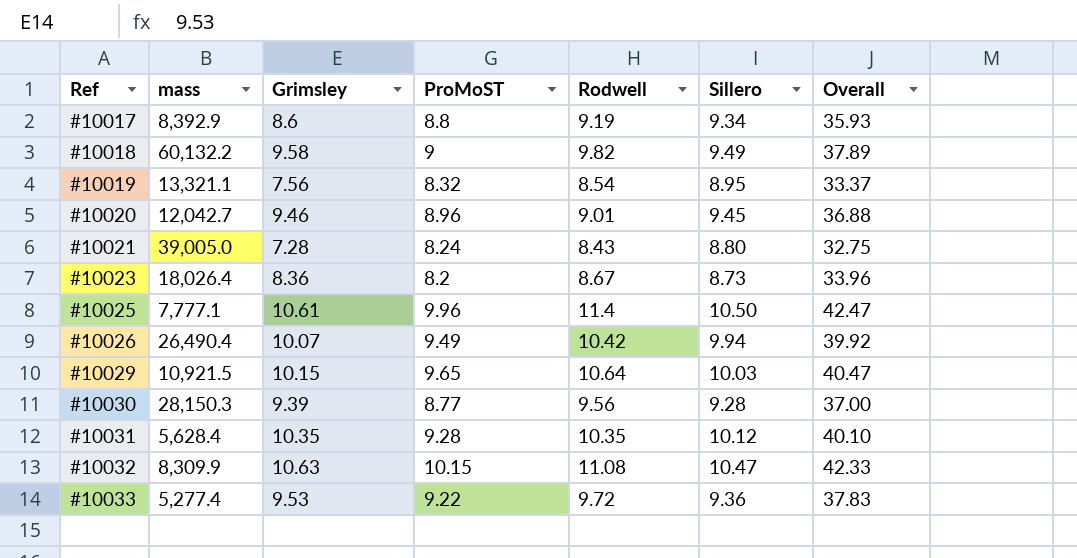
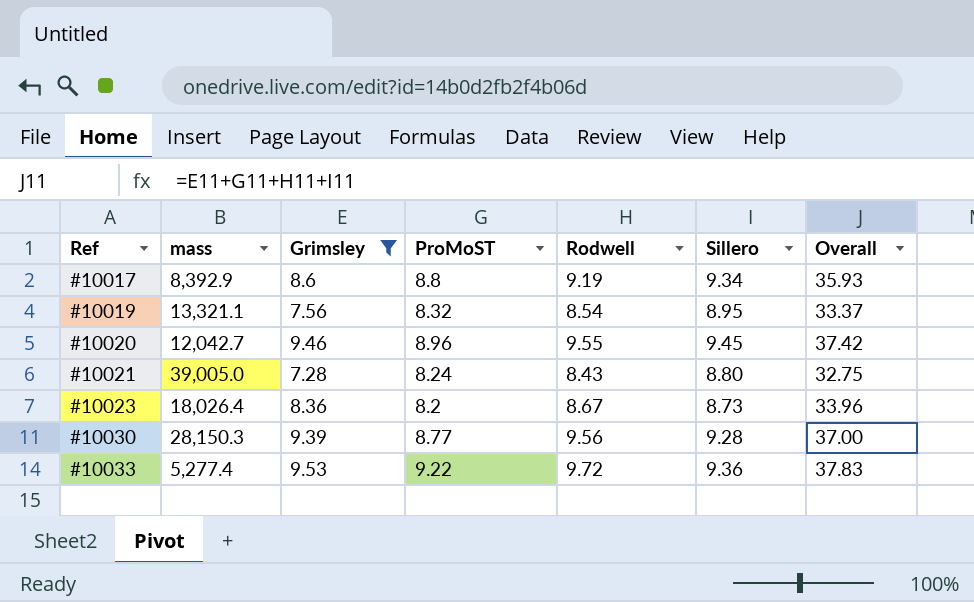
filter: none -> Grimsley <= 9.53
#10020 | Rodwell: 9.01 -> 9.55
#10020 | Overall: 36.88 -> 37.42

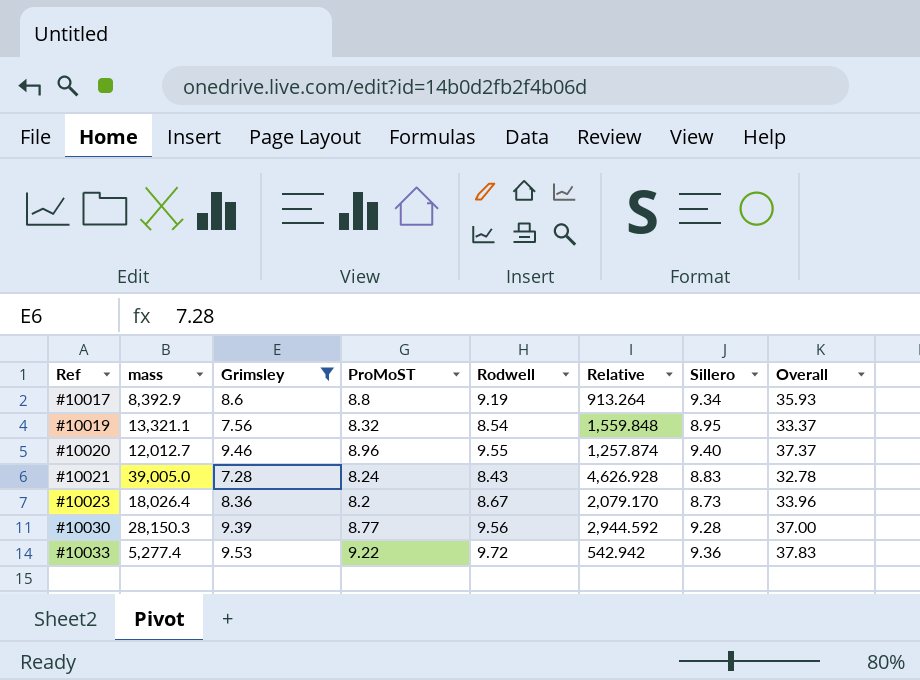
column Relative | formula: none -> [mass] / [Rodwell]
#10020 | mass: 12,042.7 -> 12,012.7
#10020 | Sillero: 9.45 -> 9.40
#10020 | Overall: 37.42 -> 37.37
#10021 | Sillero: 8.80 -> 8.83
#10021 | Overall: 32.75 -> 32.78

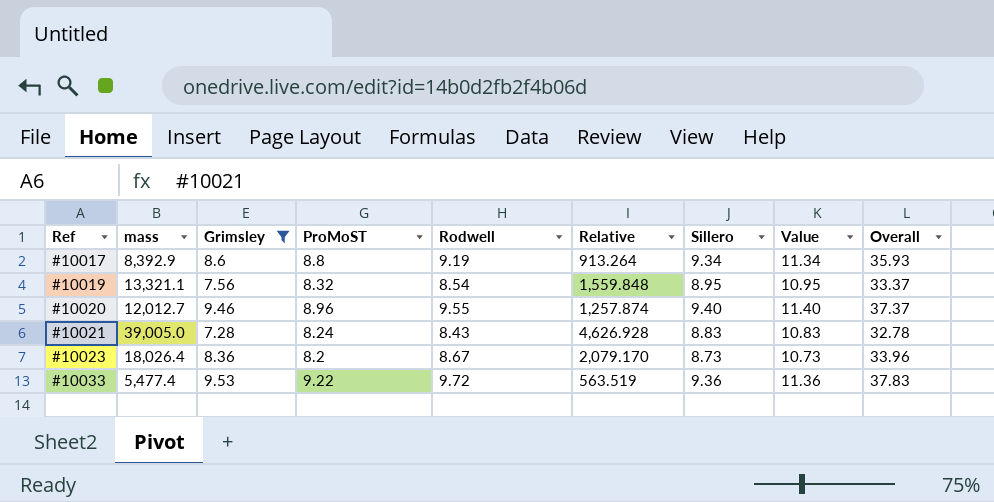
column Value | formula: none -> [Sillero] + 2
row #10030: 28,150.3 | 9.39 | 8.77 | 9.56 | 2,944.592 | 9.28 | 37.00 -> none
#10033 | mass: 5,277.4 -> 5,477.4
#10033 | Relative: 542.942 -> 563.519

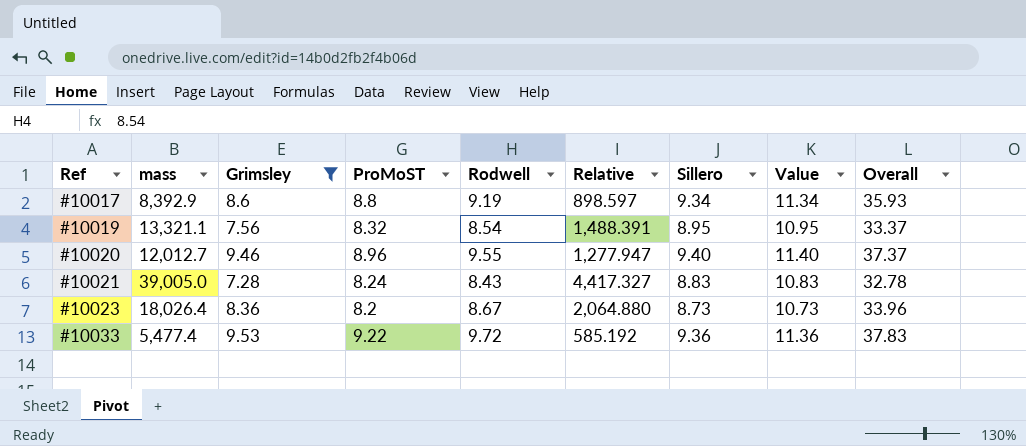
column Relative | formula: [mass] / [Rodwell] -> [mass] / [Sillero]

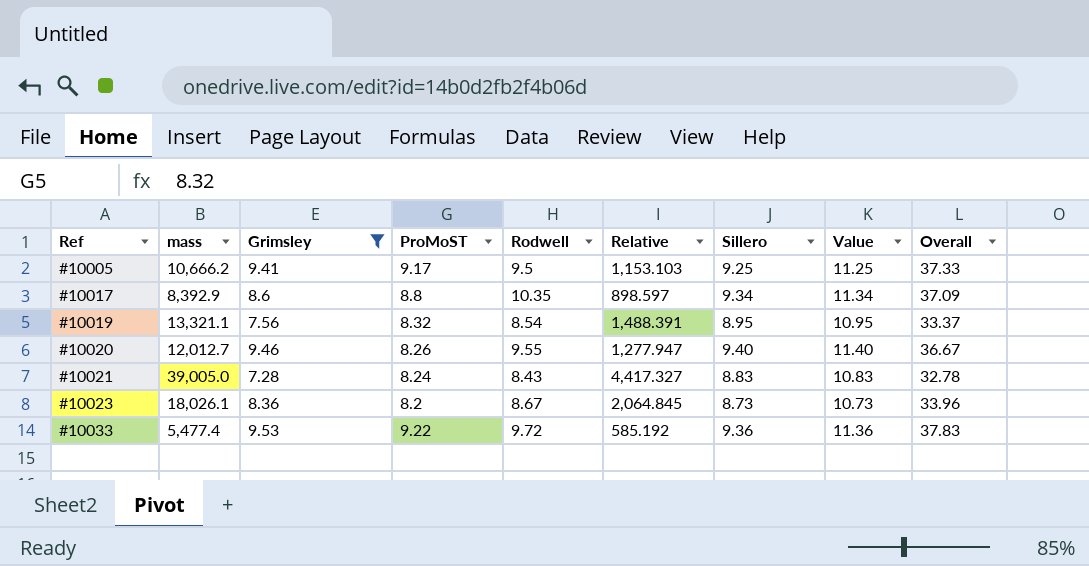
row #10005: none -> 10,666.2 | 9.41 | 9.17 | 9.5 | 1,153.103 | 9.25 | 11.25 | 37.33
#10017 | Rodwell: 9.19 -> 10.35
#10017 | Overall: 35.93 -> 37.09
#10020 | ProMoST: 8.96 -> 8.26
#10020 | Overall: 37.37 -> 36.67
#10023 | mass: 18,026.4 -> 18,026.1
#10023 | Relative: 2,064.880 -> 2,064.845

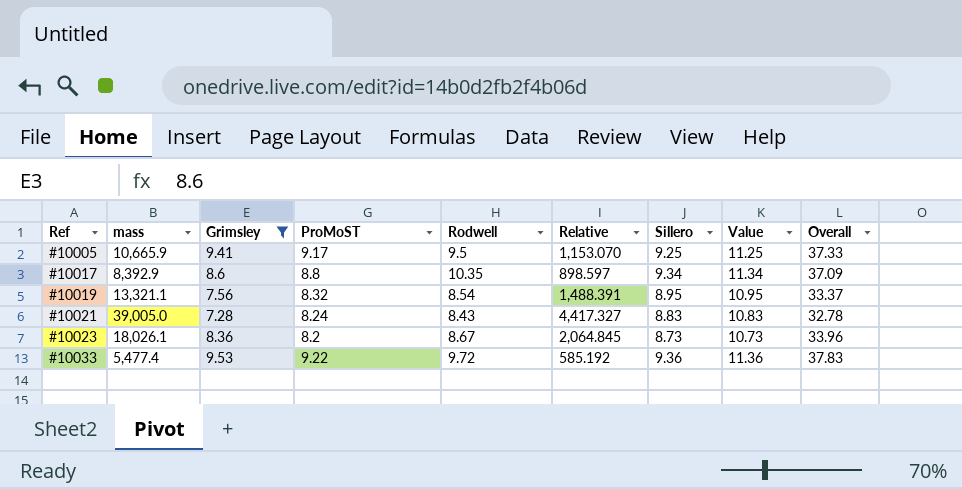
row #10020: 12,012.7 | 9.46 | 8.26 | 9.55 | 1,277.947 | 9.40 | 11.40 | 36.67 -> none
#10005 | mass: 10,666.2 -> 10,665.9
#10005 | Relative: 1,153.103 -> 1,153.070

